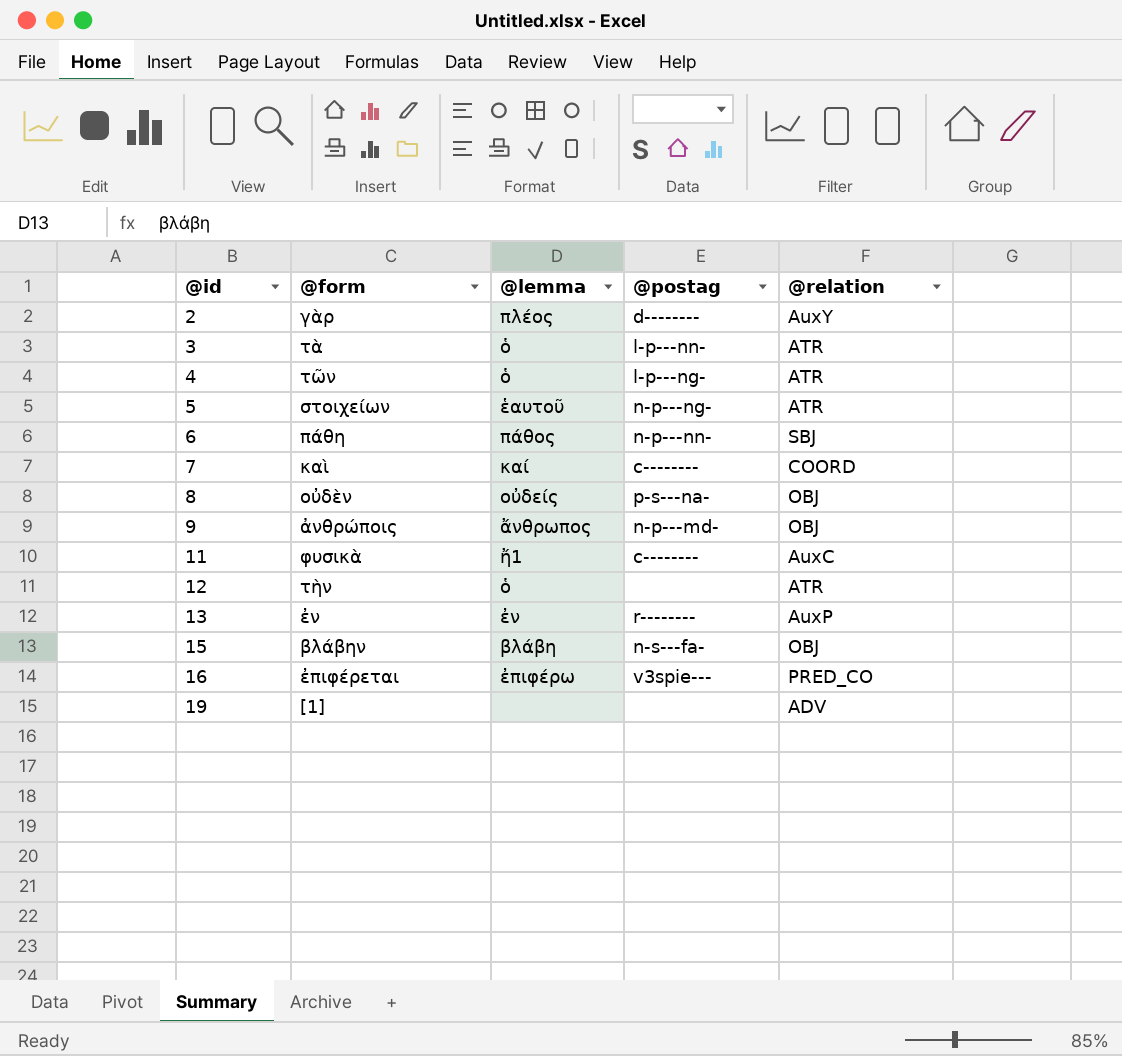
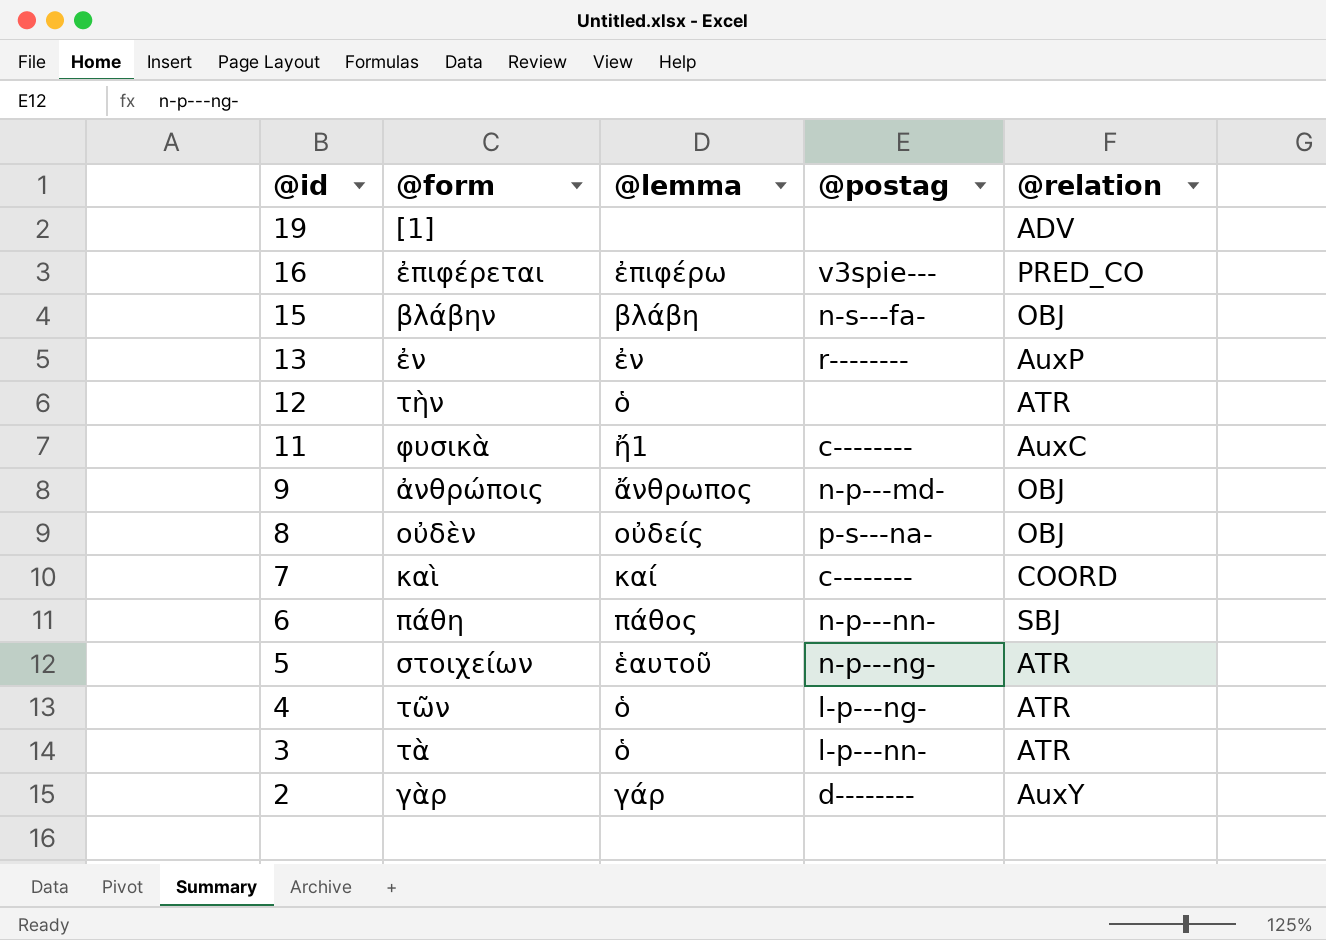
row order: @id ascending -> @id descending
2 | @lemma: πλέος -> γάρ

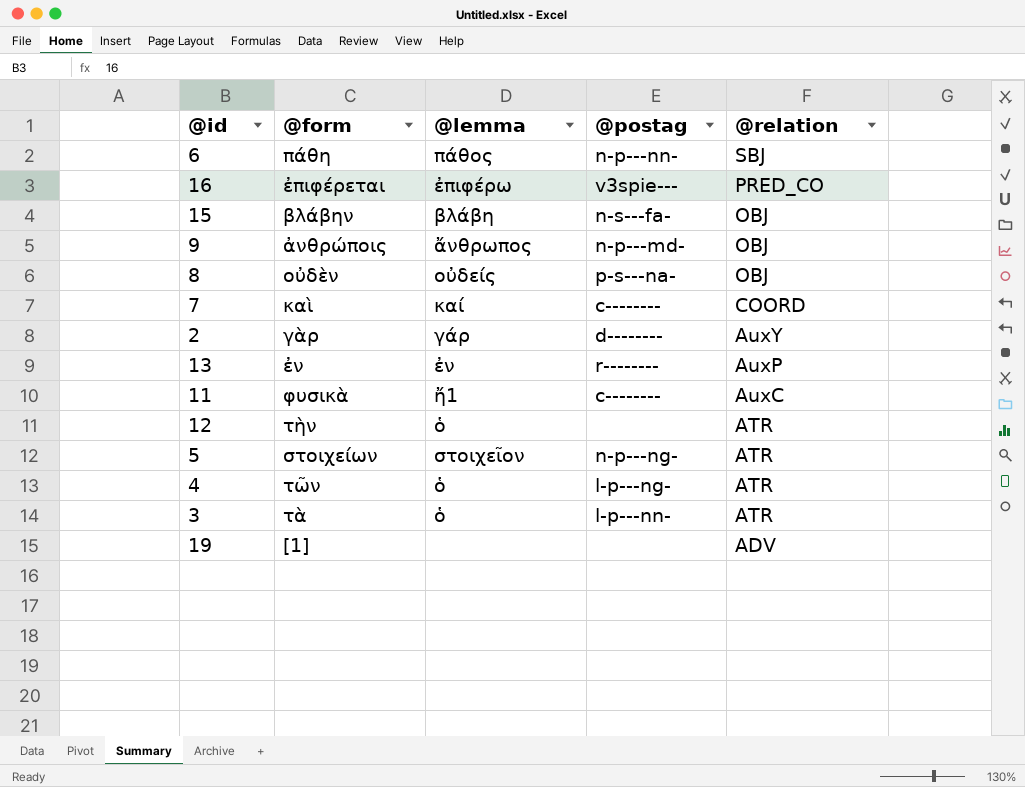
row order: @id descending -> @relation descending
5 | @lemma: ἑαυτοῦ -> στοιχεῖον

